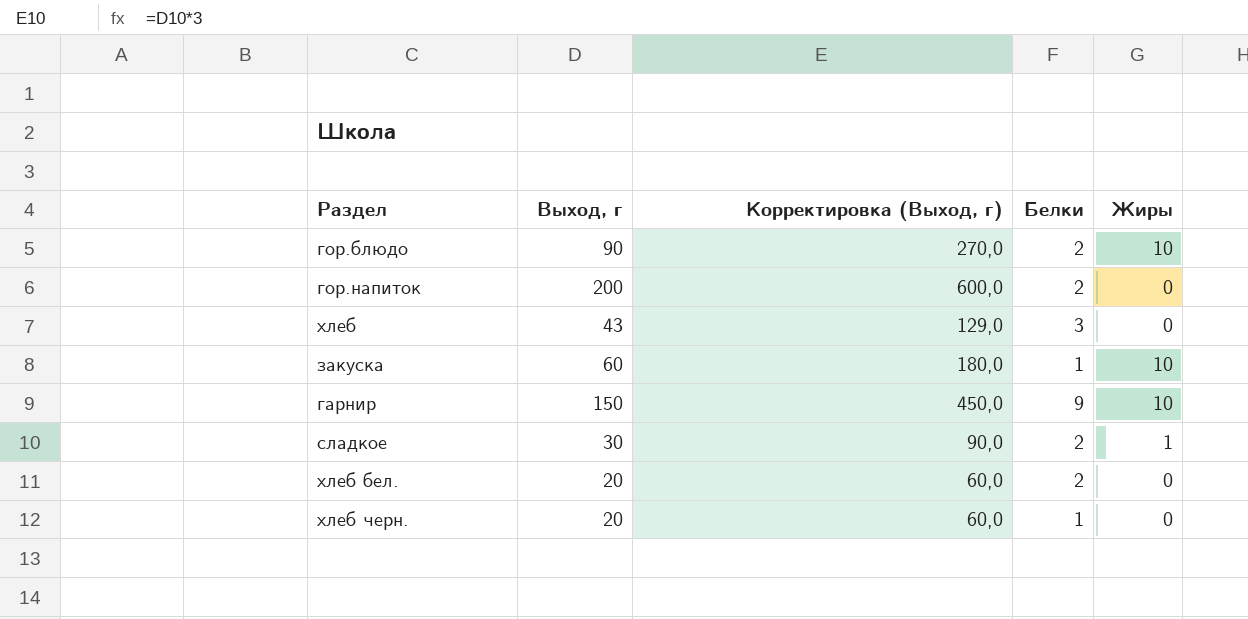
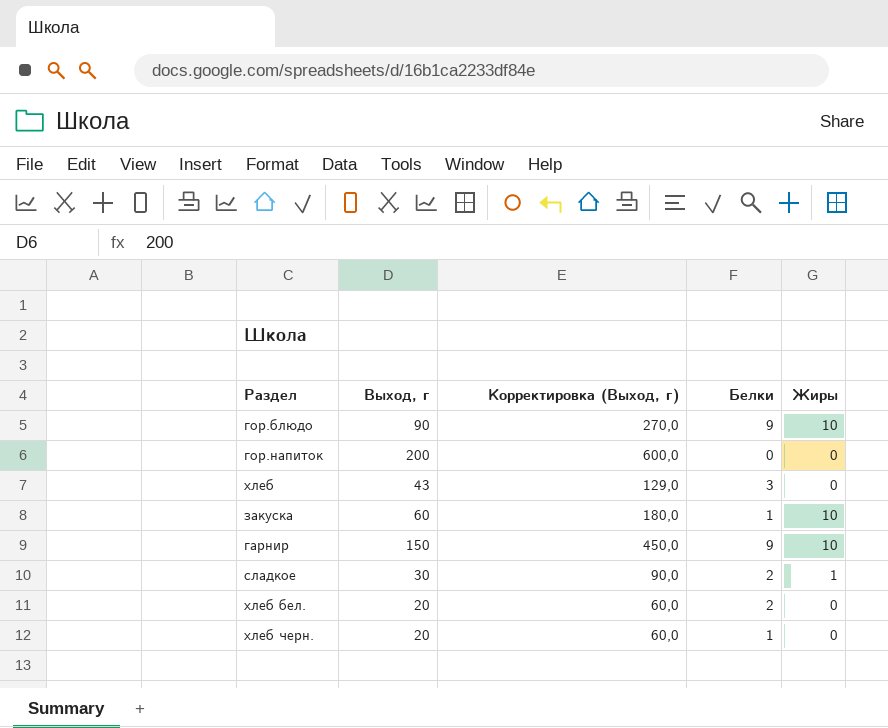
гор.блюдо | Белки: 2 -> 9
гор.напиток | Белки: 2 -> 0

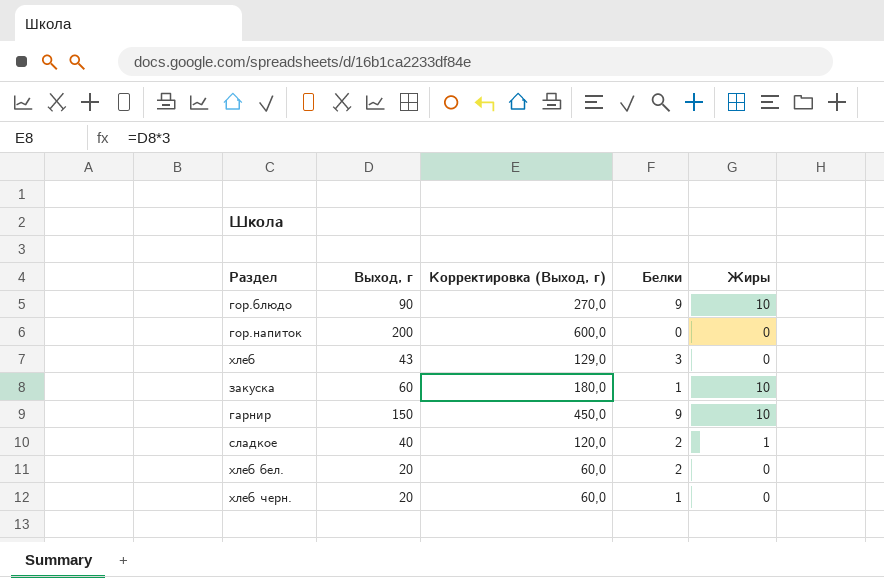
сладкое | Выход, г: 30 -> 40
сладкое | Корректировка (Выход, г): 90,0 -> 120,0

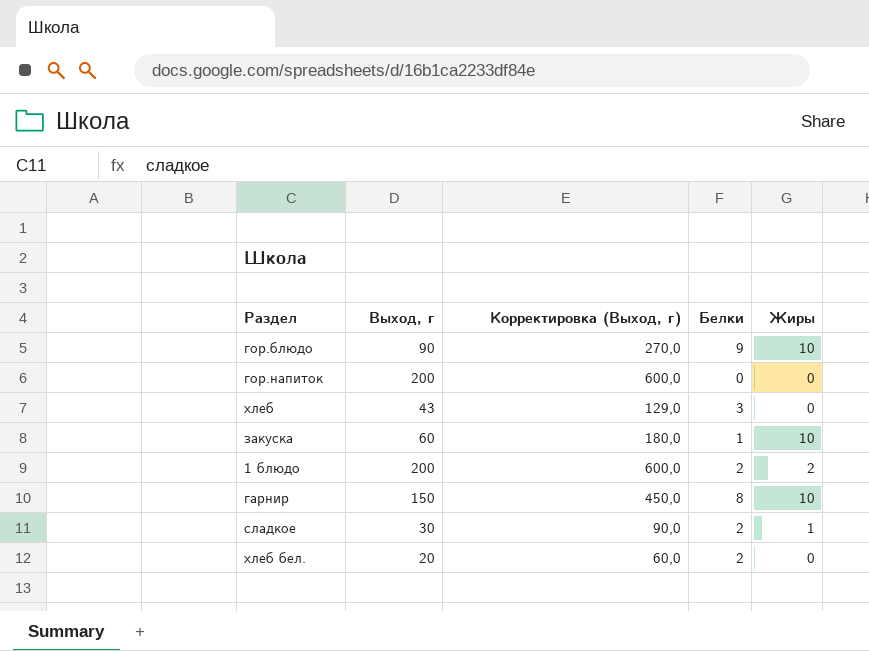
row хлеб черн.: 20 | 60,0 | 1 | 0 -> none
row 1 блюдо: none -> 200 | 600,0 | 2 | 2
гарнир | Белки: 9 -> 8
сладкое | Выход, г: 40 -> 30
сладкое | Корректировка (Выход, г): 120,0 -> 90,0

